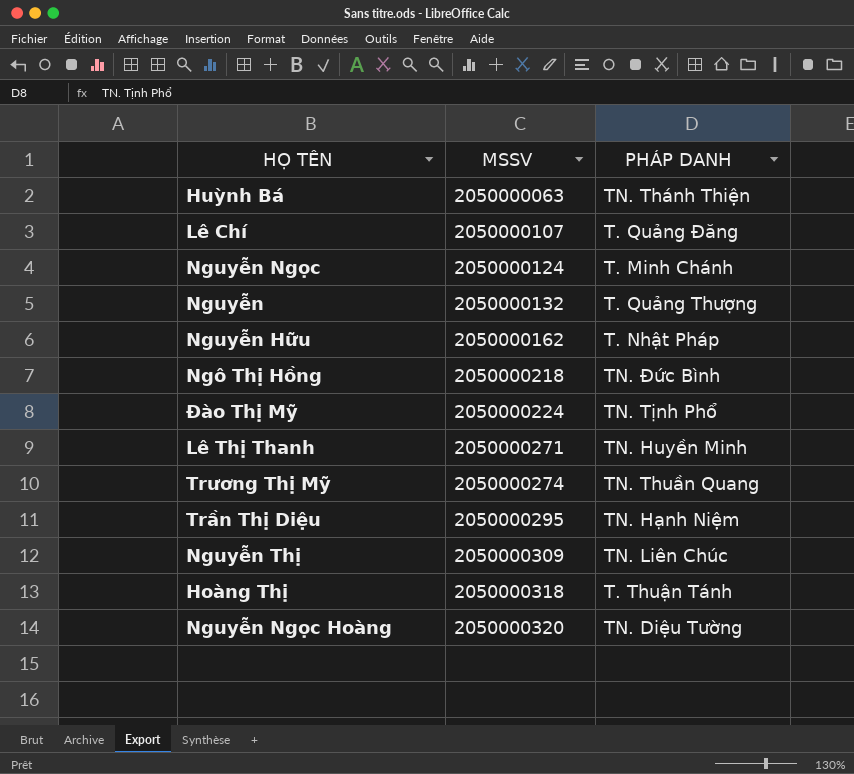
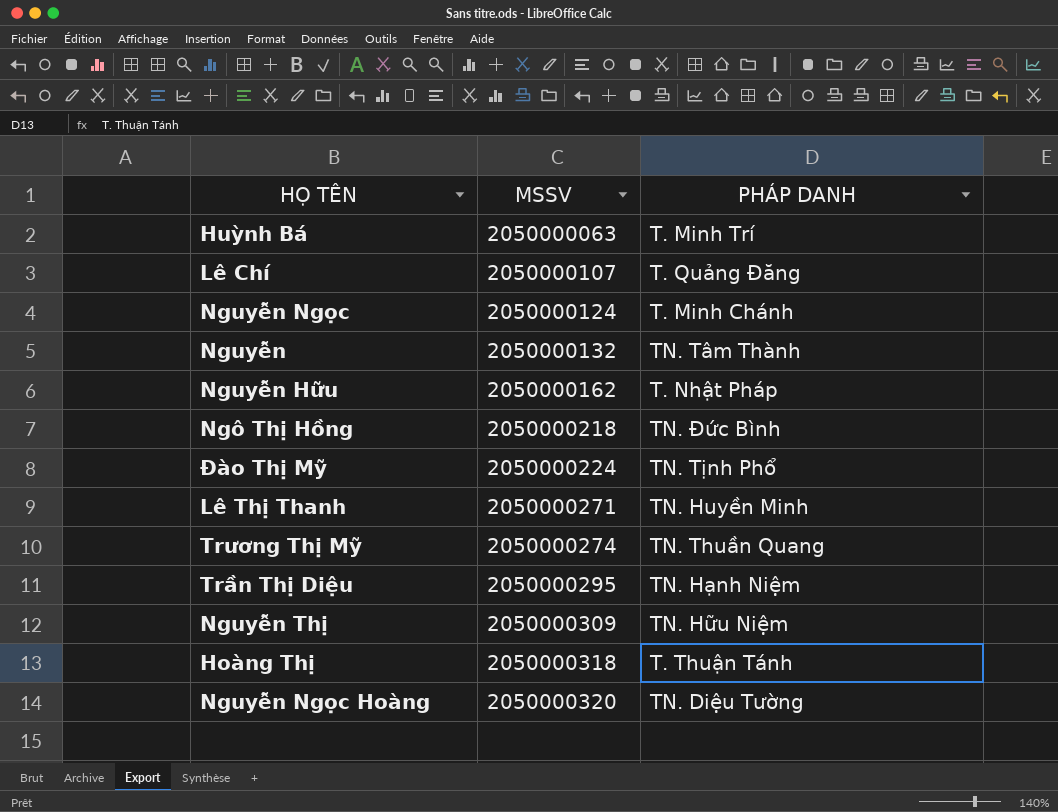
Huỳnh Bá | PHÁP DANH: TN. Thánh Thiện -> T. Minh Trí
Nguyễn | PHÁP DANH: T. Quảng Thượng -> TN. Tâm Thành
Nguyễn Thị | PHÁP DANH: TN. Liên Chúc -> TN. Hữu Niệm

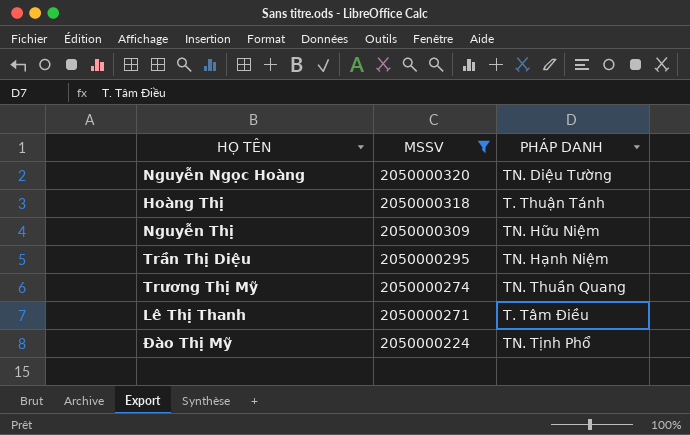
filter: none -> MSSV >= 2050000224
row order: MSSV ascending -> MSSV descending
Lê Thị Thanh | PHÁP DANH: TN. Huyền Minh -> T. Tâm Điều

